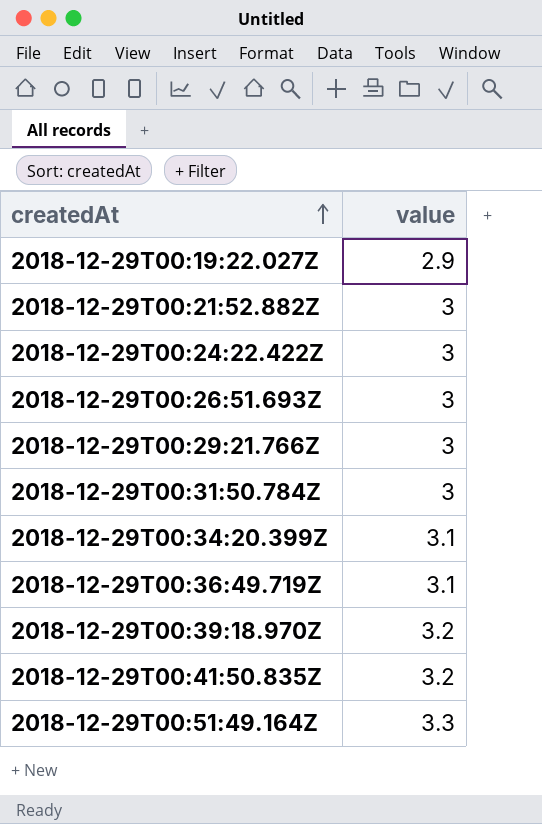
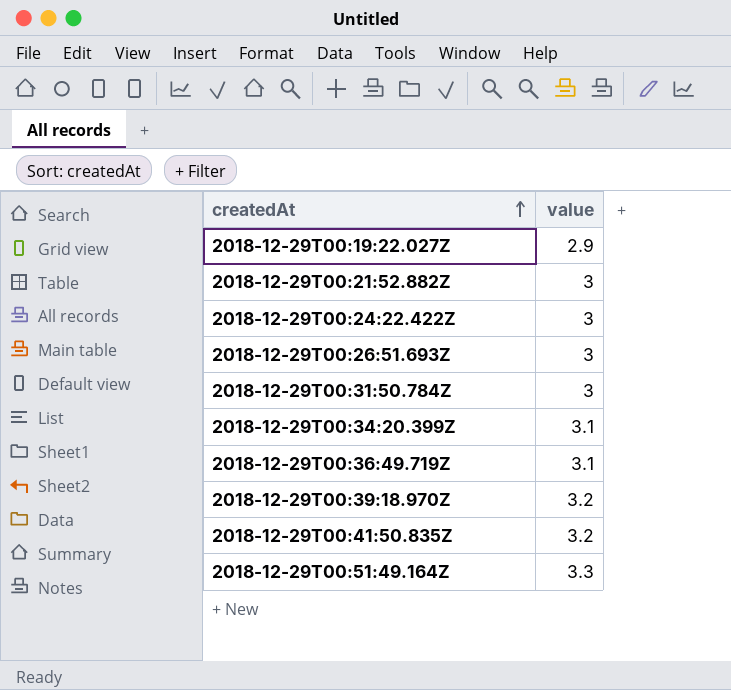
row 2018-12-29T00:29:21.766Z: 3 -> none

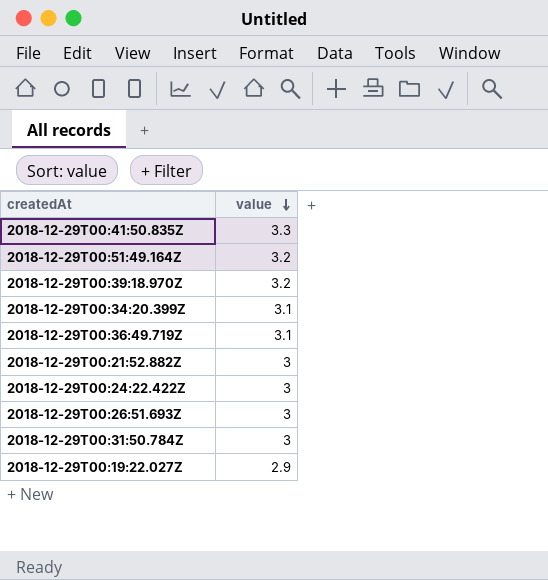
row order: createdAt ascending -> value descending
2018-12-29T00:41:50.835Z | value: 3.2 -> 3.3
2018-12-29T00:51:49.164Z | value: 3.3 -> 3.2

